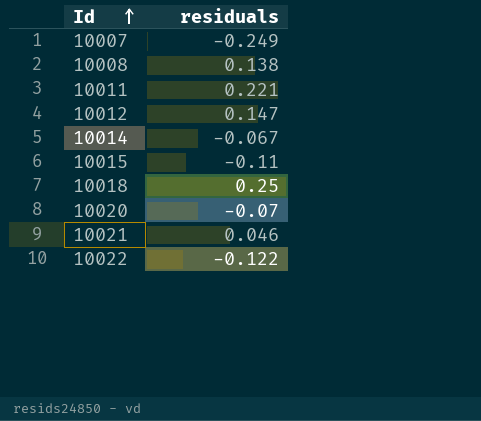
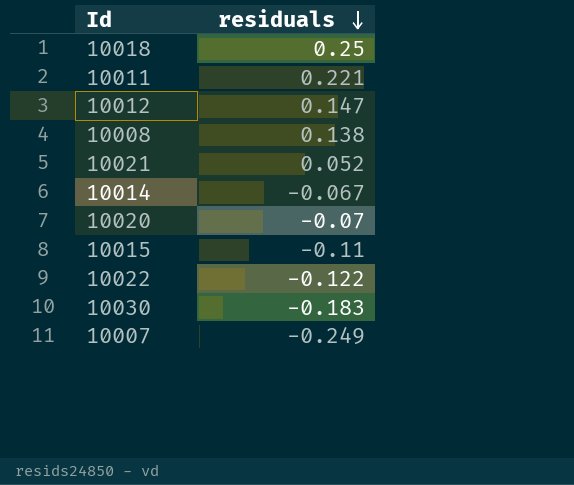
row order: Id ascending -> residuals descending
10021 | residuals: 0.046 -> 0.052
row 10030: none -> -0.183

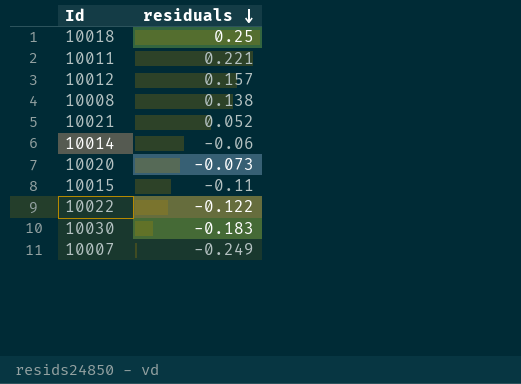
10012 | residuals: 0.147 -> 0.157
10014 | residuals: -0.067 -> -0.06
10020 | residuals: -0.07 -> -0.073

